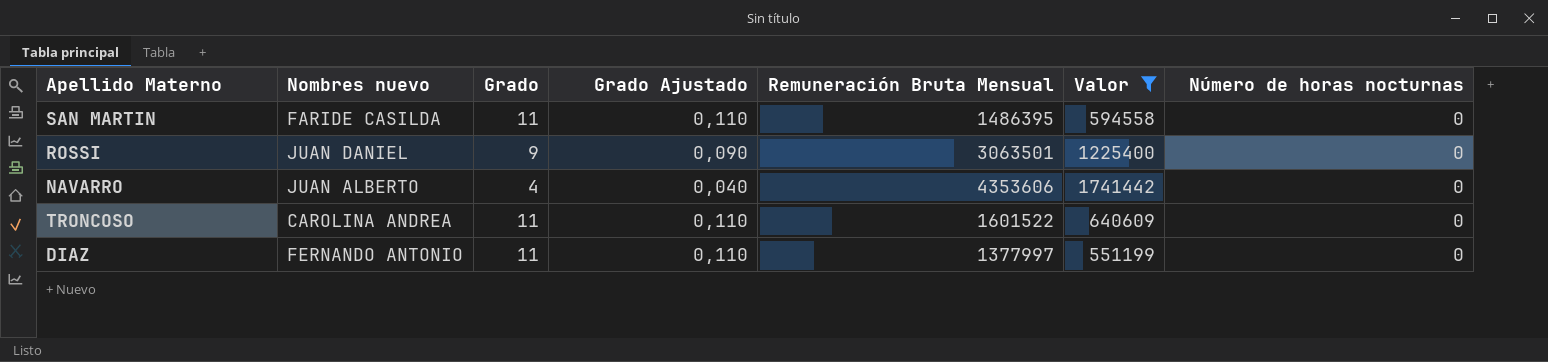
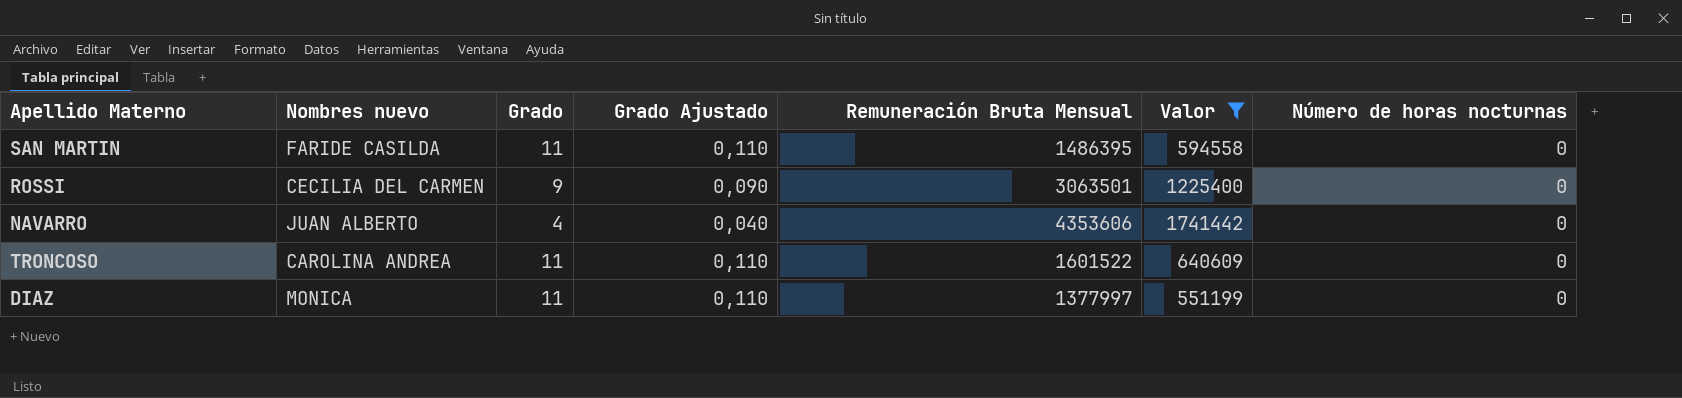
ROSSI | Nombres nuevo: JUAN DANIEL -> CECILIA DEL CARMEN
DIAZ | Nombres nuevo: FERNANDO ANTONIO -> MONICA

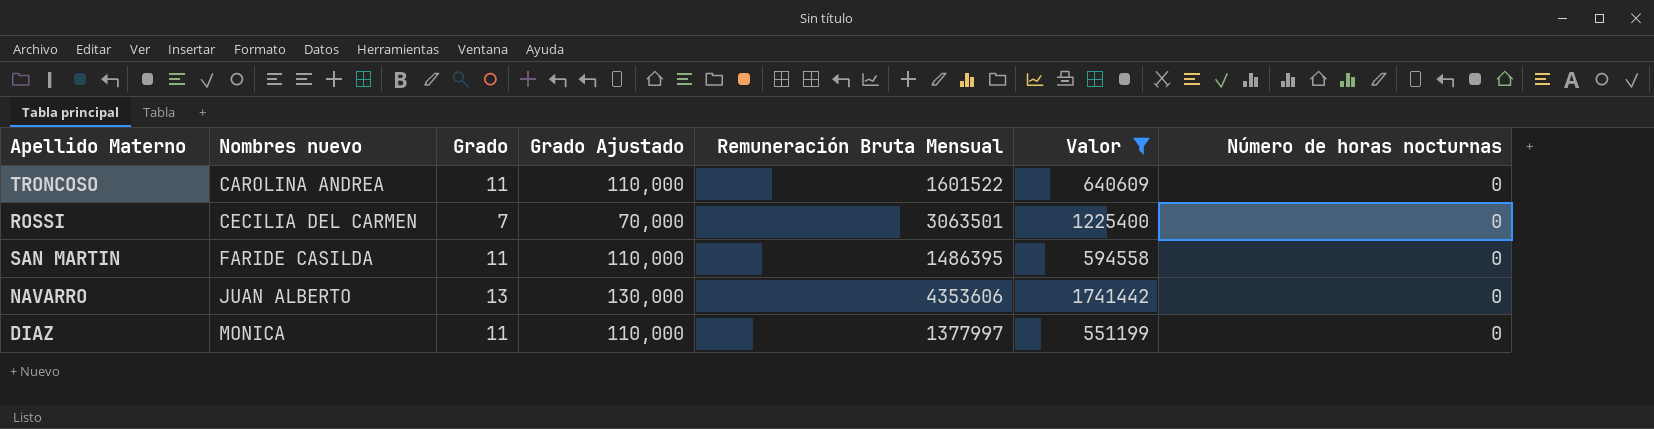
row order: none -> Nombres nuevo ascending
column Grado Ajustado | formula: [Grado] * 0,01 -> [Grado] * 10
ROSSI | Grado: 9 -> 7
NAVARRO | Grado: 4 -> 13

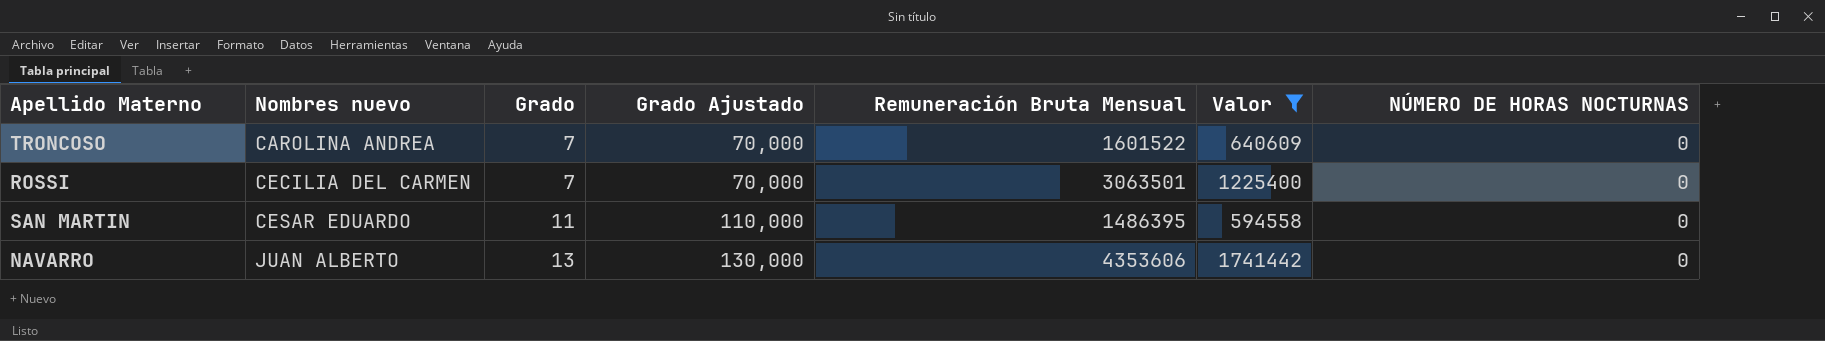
column name: Número de horas nocturnas -> NÚMERO DE HORAS NOCTURNAS
row DIAZ: MONICA | 11 | 110,000 | 1377997 | 551199 | 0 -> none
TRONCOSO | Grado: 11 -> 7
TRONCOSO | Grado Ajustado: 110,000 -> 70,000
SAN MARTIN | Nombres nuevo: FARIDE CASILDA -> CESAR EDUARDO

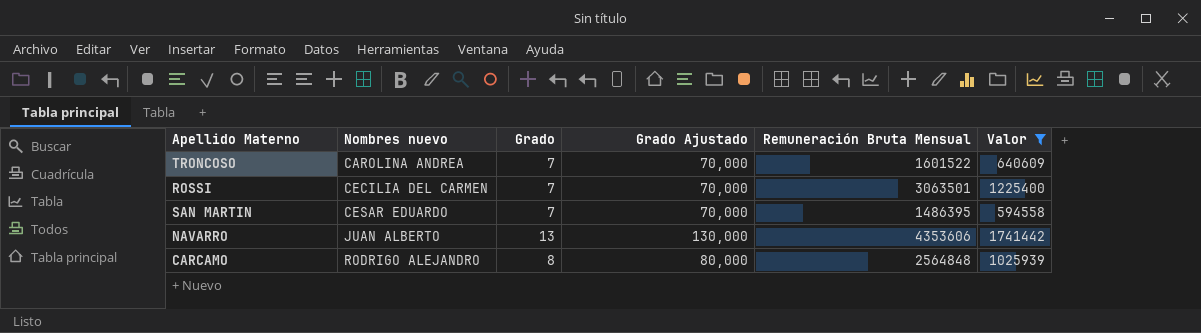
column NÚMERO DE HORAS NOCTURNAS | position: 7 -> none
SAN MARTIN | Grado: 11 -> 7
SAN MARTIN | Grado Ajustado: 110,000 -> 70,000
row CARCAMO: none -> RODRIGO ALEJANDRO | 8 | 80,000 | 2564848 | 1025939

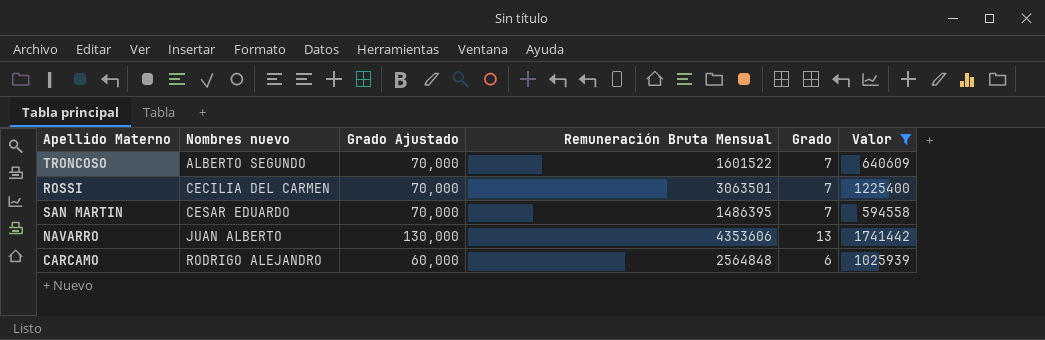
column Grado | position: 3 -> 5
TRONCOSO | Nombres nuevo: CAROLINA ANDREA -> ALBERTO SEGUNDO
CARCAMO | Grado Ajustado: 80,000 -> 60,000
CARCAMO | Grado: 8 -> 6

